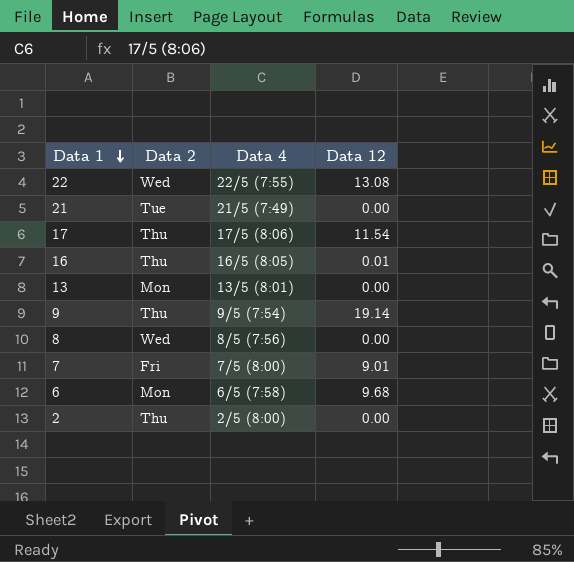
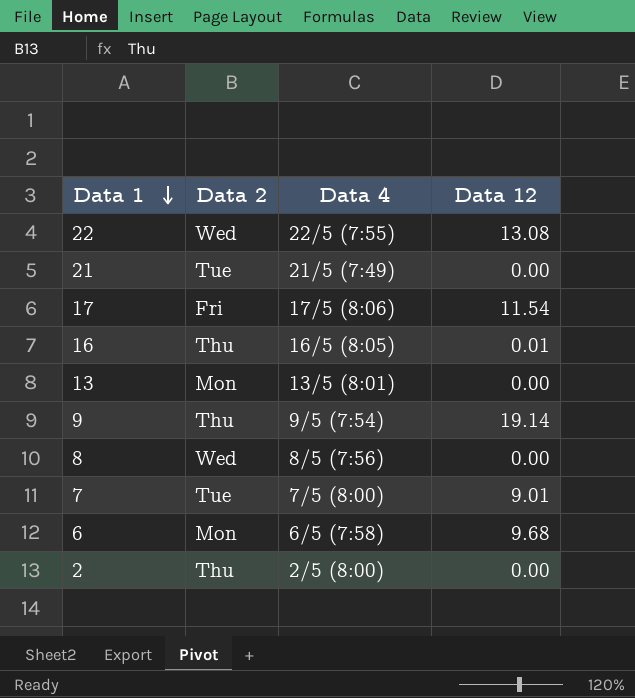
17 | Data 2: Thu -> Fri
7 | Data 2: Fri -> Tue

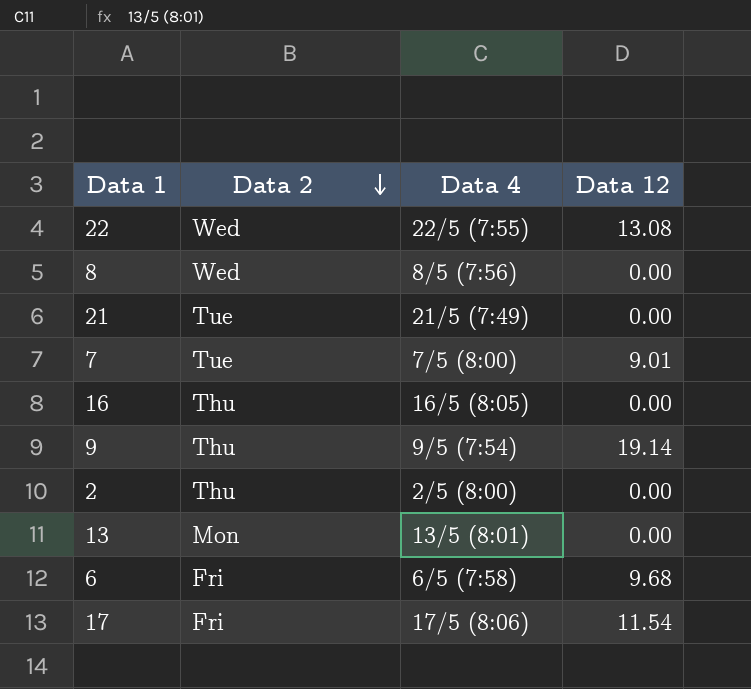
row order: Data 1 descending -> Data 2 descending
16 | Data 12: 0.01 -> 0.00
6 | Data 2: Mon -> Fri

